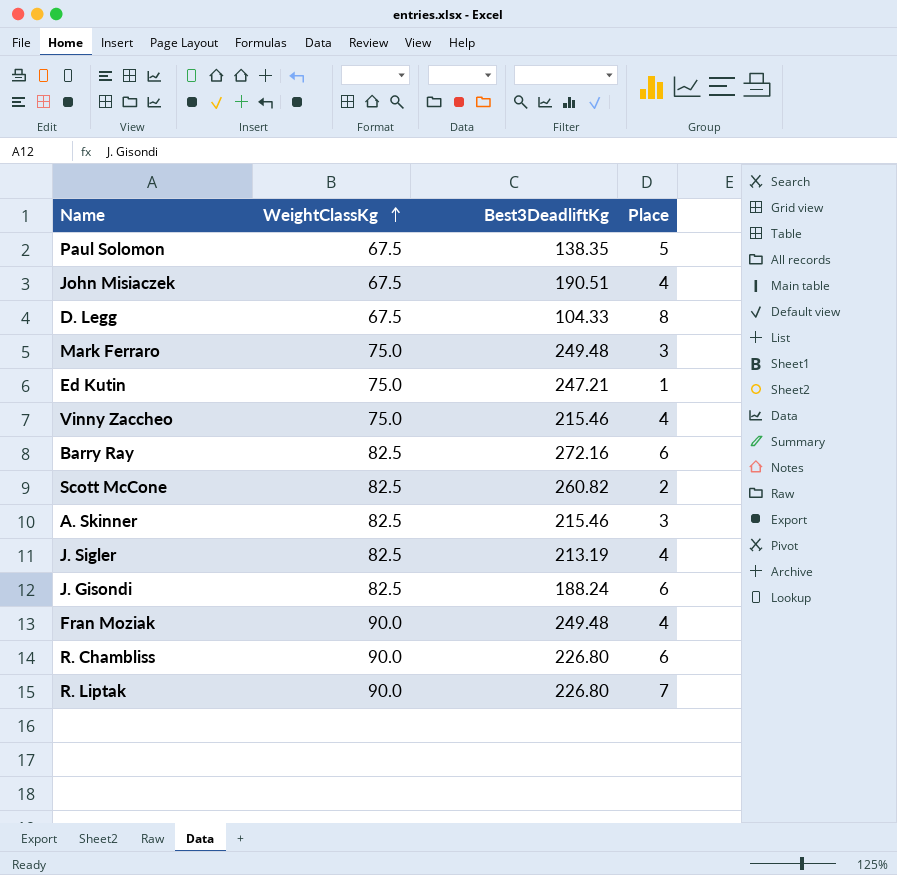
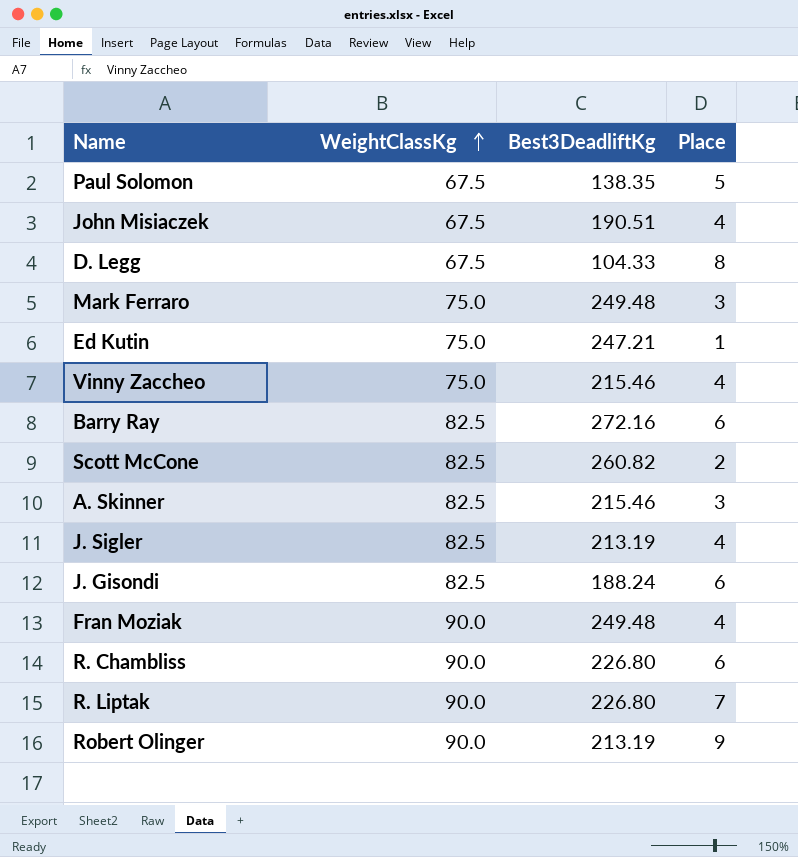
row Robert Olinger: none -> 90.0 | 213.19 | 9

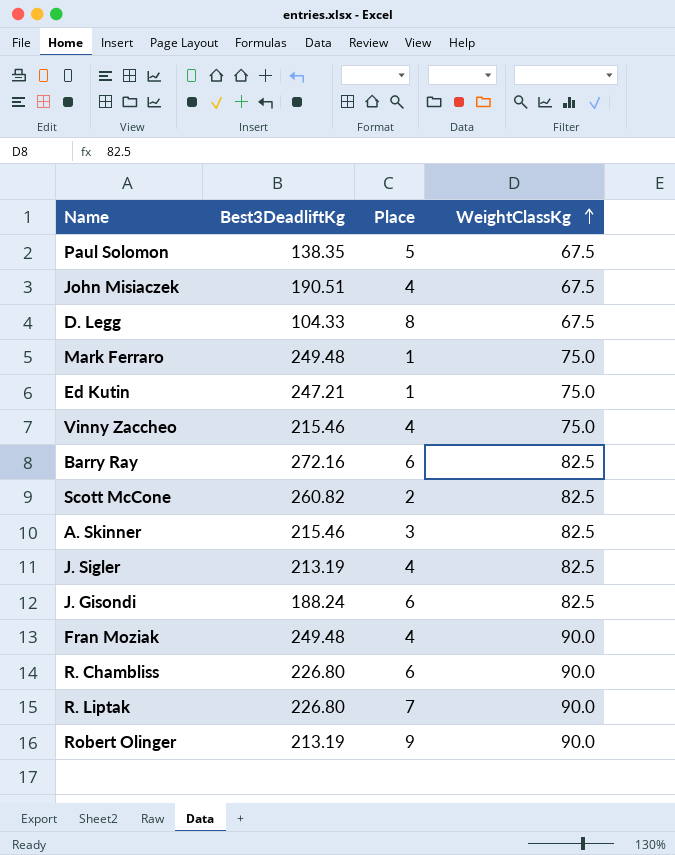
column WeightClassKg | position: 2 -> 4
Mark Ferraro | Place: 3 -> 1

